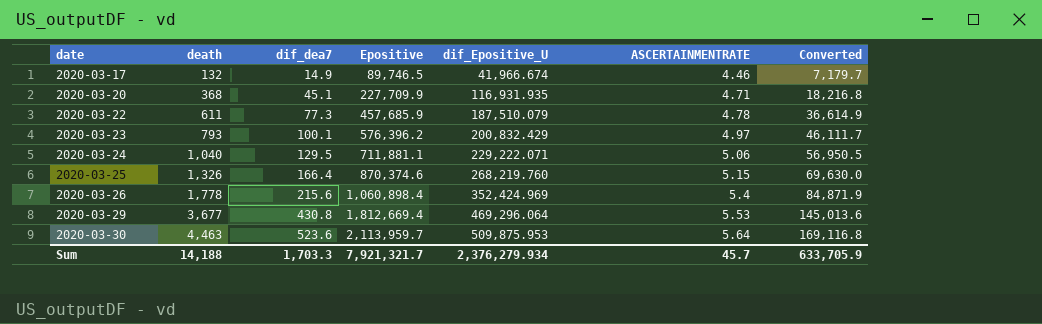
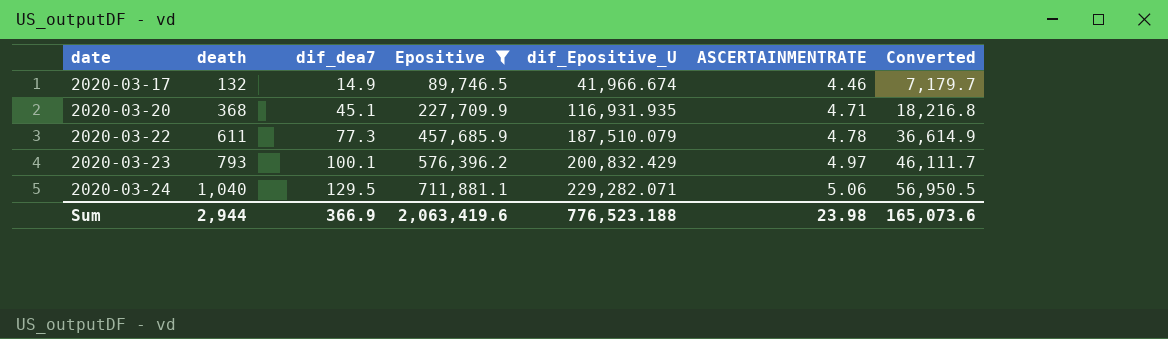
filter: none -> Epositive <= 711,881.1
2020-03-24 | dif_Epositive_U: 229,222.071 -> 229,282.071
Sum | death: 14,188 -> 2,944
Sum | dif_dea7: 1,703.3 -> 366.9
Sum | Epositive: 7,921,321.7 -> 2,063,419.6
Sum | dif_Epositive_U: 2,376,279.934 -> 776,523.188
Sum | ASCERTAINMENTRATE: 45.7 -> 23.98
Sum | Converted: 633,705.9 -> 165,073.6

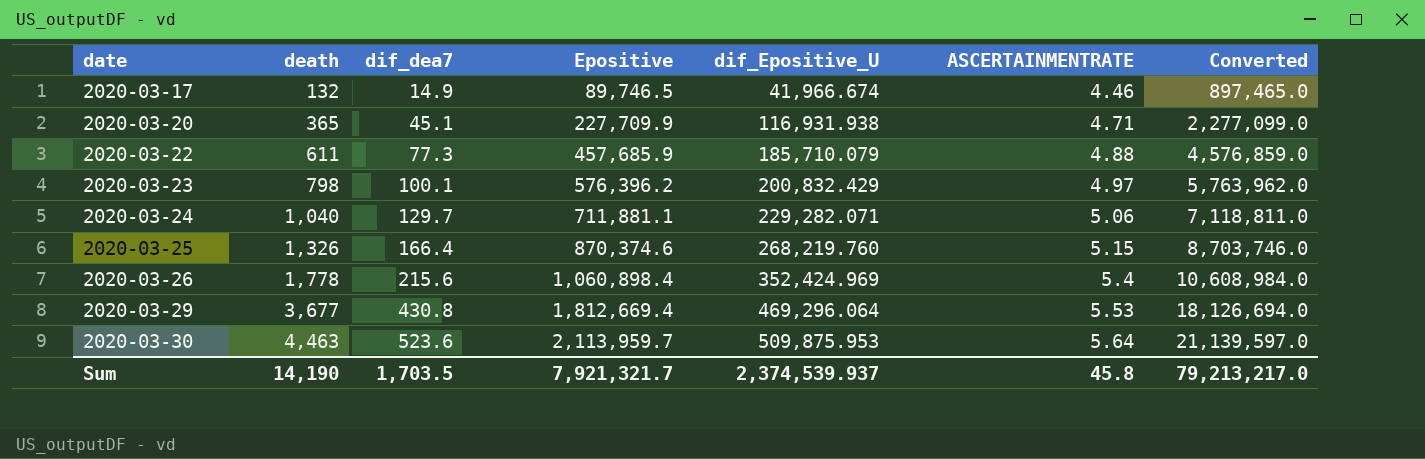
filter: Epositive <= 711,881.1 -> none
column Converted | formula: [Epositive] * 0.08 -> [Epositive] * 10
2020-03-20 | death: 368 -> 365
2020-03-20 | dif_Epositive_U: 116,931.935 -> 116,931.938
2020-03-22 | dif_Epositive_U: 187,510.079 -> 185,710.079
2020-03-22 | ASCERTAINMENTRATE: 4.78 -> 4.88
2020-03-23 | death: 793 -> 798
2020-03-24 | dif_dea7: 129.5 -> 129.7
Sum | death: 2,944 -> 14,190
Sum | dif_dea7: 366.9 -> 1,703.5
Sum | Epositive: 2,063,419.6 -> 7,921,321.7
Sum | dif_Epositive_U: 776,523.188 -> 2,374,539.937
Sum | ASCERTAINMENTRATE: 23.98 -> 45.8
Sum | Converted: 165,073.6 -> 79,213,217.0

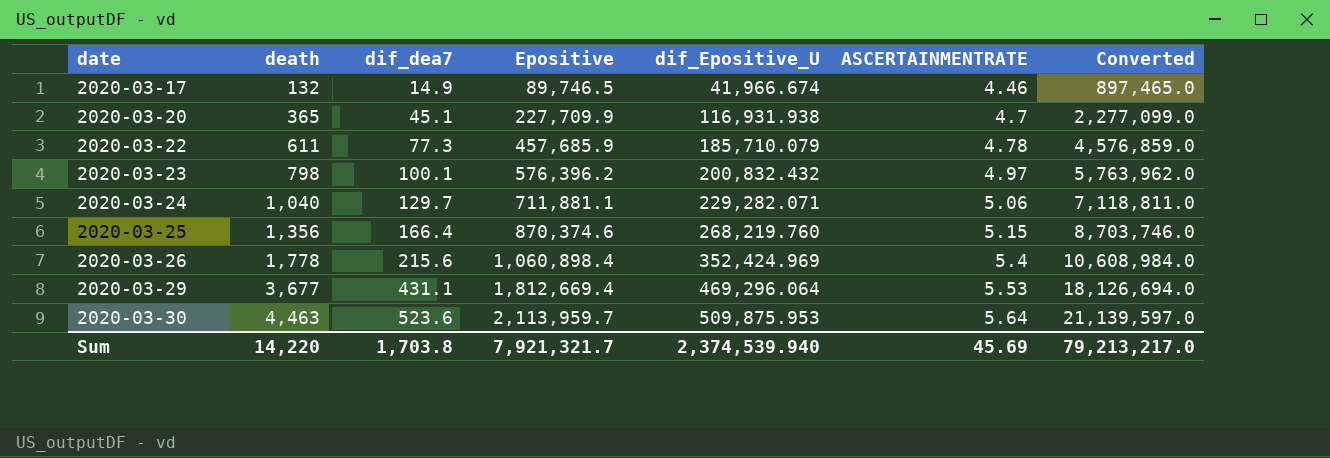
2020-03-20 | ASCERTAINMENTRATE: 4.71 -> 4.7
2020-03-22 | ASCERTAINMENTRATE: 4.88 -> 4.78
2020-03-23 | dif_Epositive_U: 200,832.429 -> 200,832.432
2020-03-25 | death: 1,326 -> 1,356
2020-03-29 | dif_dea7: 430.8 -> 431.1
Sum | death: 14,190 -> 14,220
Sum | dif_dea7: 1,703.5 -> 1,703.8
Sum | dif_Epositive_U: 2,374,539.937 -> 2,374,539.940
Sum | ASCERTAINMENTRATE: 45.8 -> 45.69

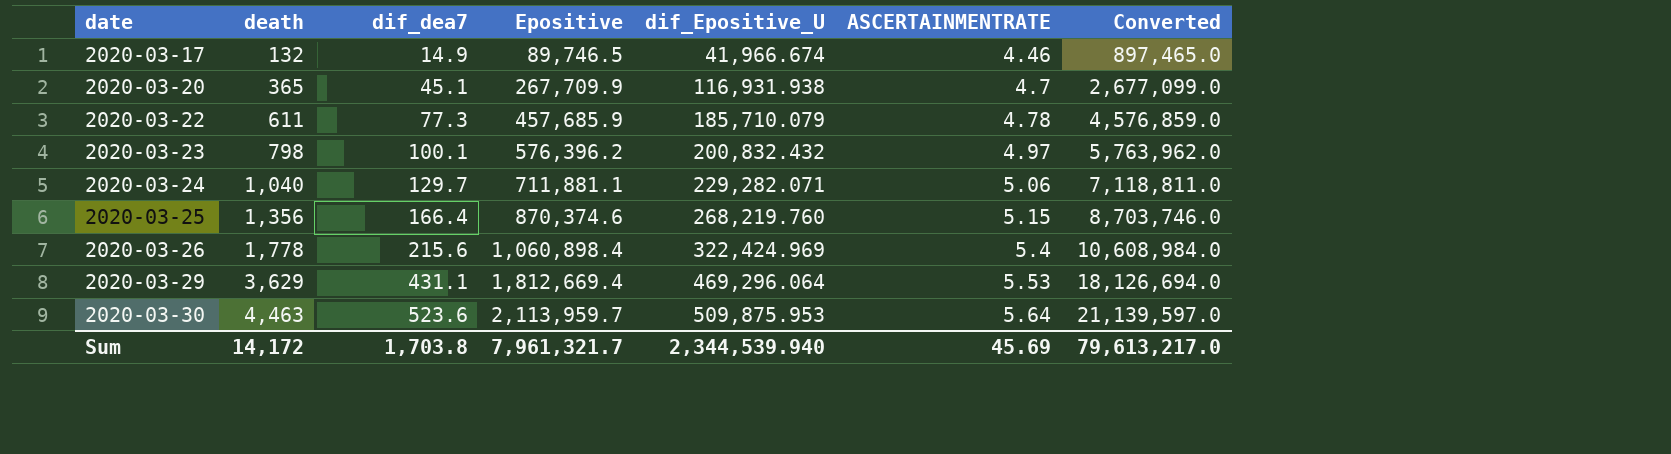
2020-03-20 | Epositive: 227,709.9 -> 267,709.9
2020-03-20 | Converted: 2,277,099.0 -> 2,677,099.0
2020-03-26 | dif_Epositive_U: 352,424.969 -> 322,424.969
2020-03-29 | death: 3,677 -> 3,629
Sum | death: 14,220 -> 14,172
Sum | Epositive: 7,921,321.7 -> 7,961,321.7
Sum | dif_Epositive_U: 2,374,539.940 -> 2,344,539.940
Sum | Converted: 79,213,217.0 -> 79,613,217.0

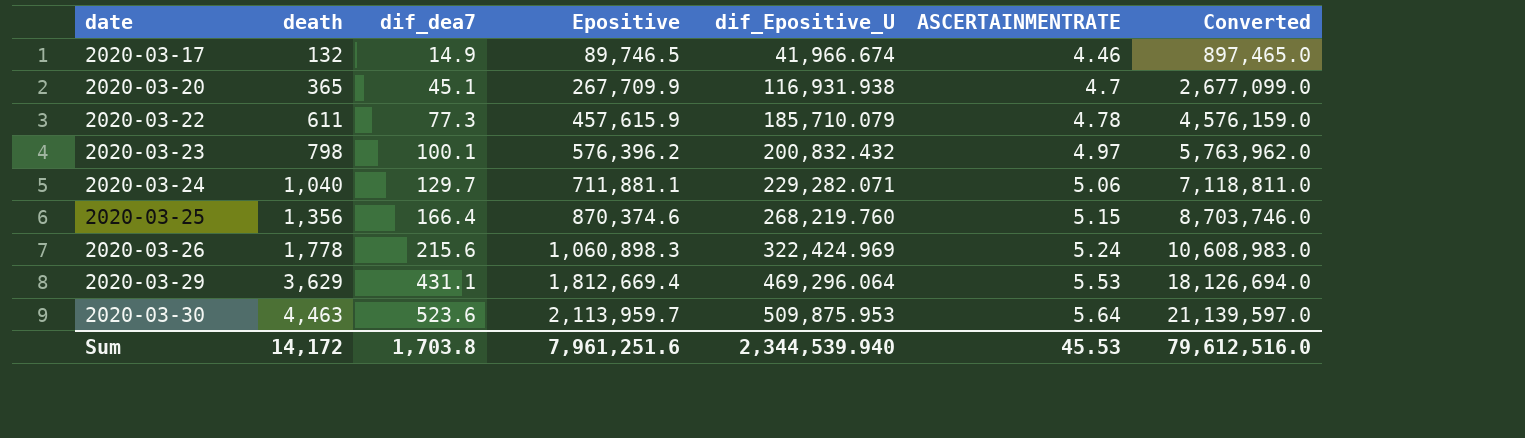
2020-03-22 | Epositive: 457,685.9 -> 457,615.9
2020-03-22 | Converted: 4,576,859.0 -> 4,576,159.0
2020-03-26 | Epositive: 1,060,898.4 -> 1,060,898.3
2020-03-26 | ASCERTAINMENTRATE: 5.4 -> 5.24
2020-03-26 | Converted: 10,608,984.0 -> 10,608,983.0
Sum | Epositive: 7,961,321.7 -> 7,961,251.6
Sum | ASCERTAINMENTRATE: 45.69 -> 45.53
Sum | Converted: 79,613,217.0 -> 79,612,516.0

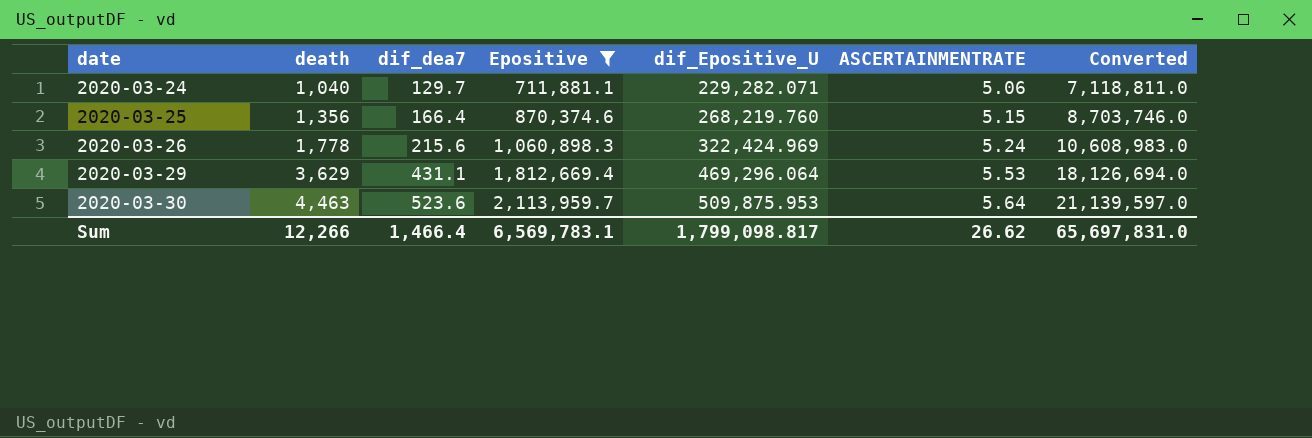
filter: none -> Epositive >= 711,881.1
Sum | death: 14,172 -> 12,266
Sum | dif_dea7: 1,703.8 -> 1,466.4
Sum | Epositive: 7,961,251.6 -> 6,569,783.1
Sum | dif_Epositive_U: 2,344,539.940 -> 1,799,098.817
Sum | ASCERTAINMENTRATE: 45.53 -> 26.62
Sum | Converted: 79,612,516.0 -> 65,697,831.0

